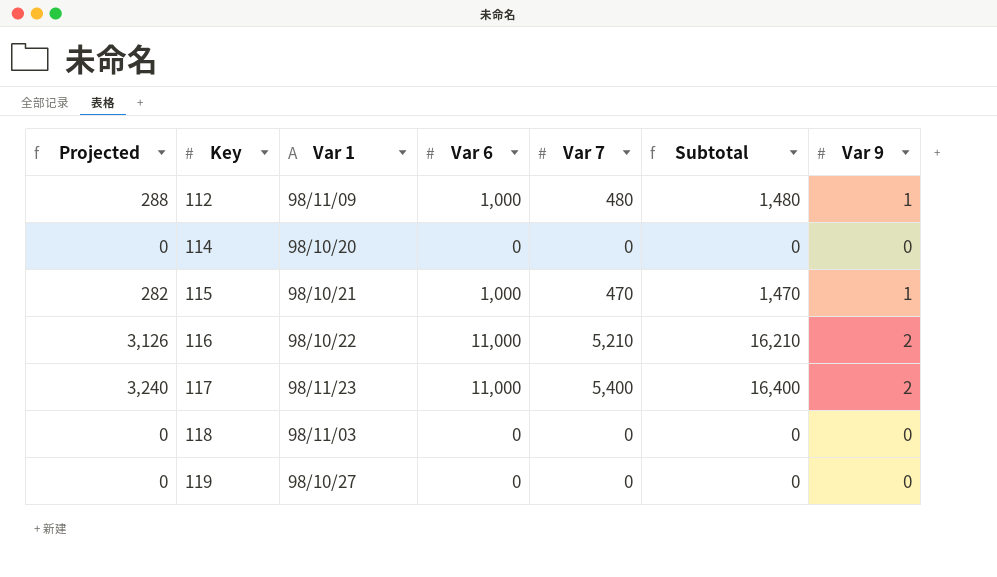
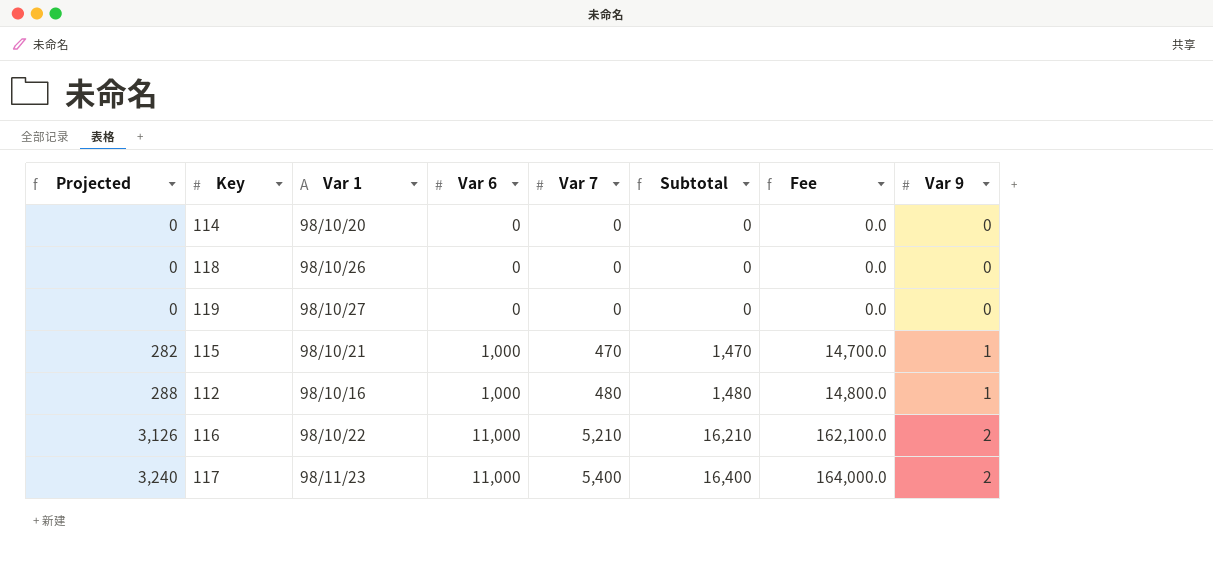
row order: Key ascending -> Projected ascending
column Fee | formula: none -> [Subtotal] * 10
118 | Var 1: 98/11/03 -> 98/10/26
112 | Var 1: 98/11/09 -> 98/10/16

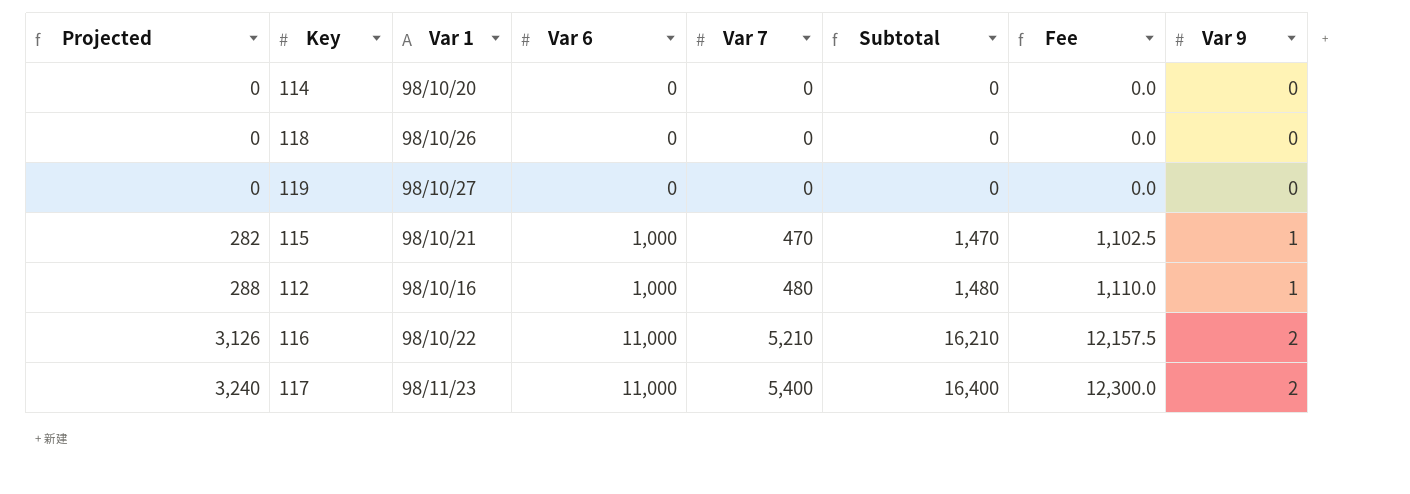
column Fee | formula: [Subtotal] * 10 -> [Subtotal] * 0.75

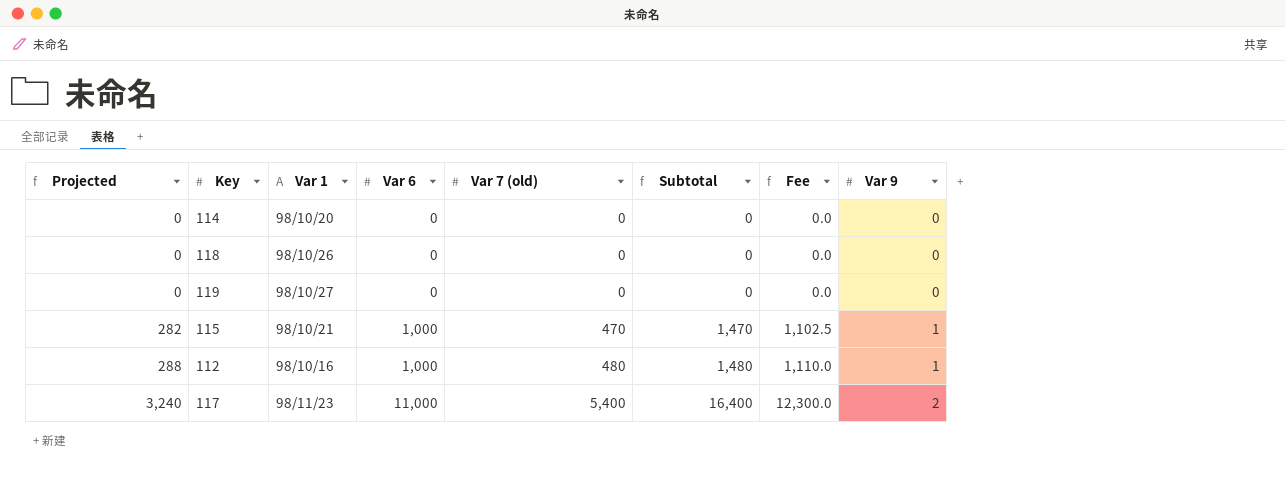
column name: Var 7 -> Var 7 (old)
row 116: 3,126 | 98/10/22 | 11,000 | 5,210 | 16,210 | 12,157.5 | 2 -> none

